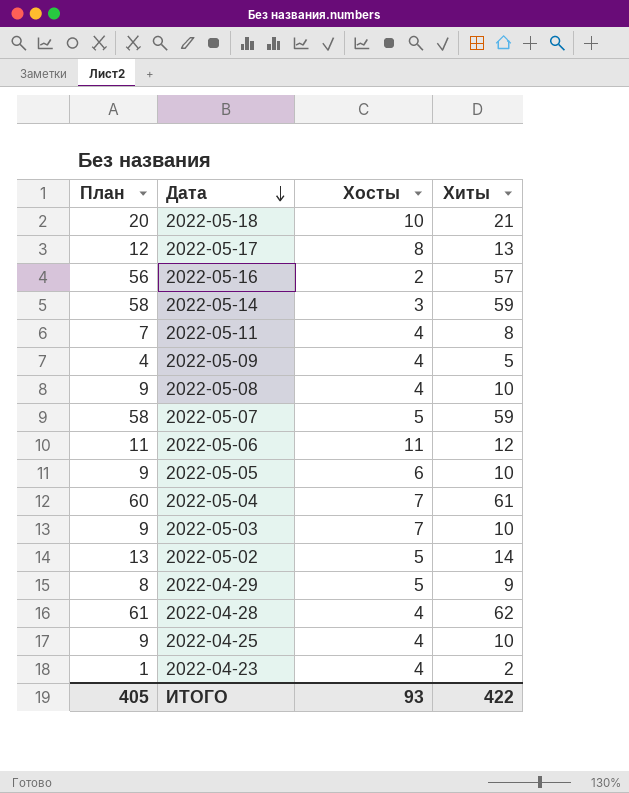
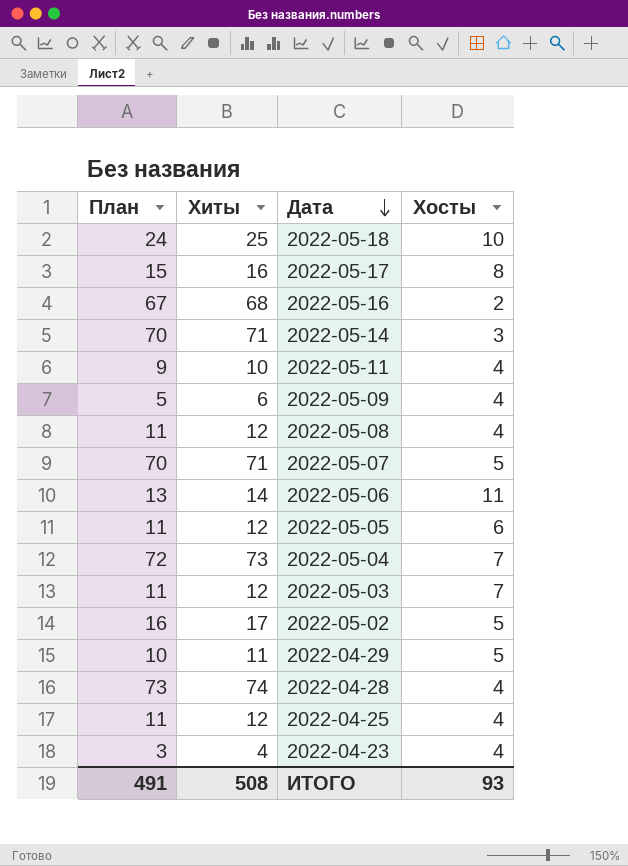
column Хиты | position: 4 -> 2
2022-05-18 | План: 20 -> 24
2022-05-18 | Хиты: 21 -> 25
2022-05-17 | План: 12 -> 15
2022-05-17 | Хиты: 13 -> 16
2022-05-16 | План: 56 -> 67
2022-05-16 | Хиты: 57 -> 68
2022-05-14 | План: 58 -> 70
2022-05-14 | Хиты: 59 -> 71
2022-05-11 | План: 7 -> 9
2022-05-11 | Хиты: 8 -> 10
2022-05-09 | План: 4 -> 5
2022-05-09 | Хиты: 5 -> 6
2022-05-08 | План: 9 -> 11
2022-05-08 | Хиты: 10 -> 12
2022-05-07 | План: 58 -> 70
2022-05-07 | Хиты: 59 -> 71
2022-05-06 | План: 11 -> 13
2022-05-06 | Хиты: 12 -> 14
2022-05-05 | План: 9 -> 11
2022-05-05 | Хиты: 10 -> 12
2022-05-04 | План: 60 -> 72
2022-05-04 | Хиты: 61 -> 73
2022-05-03 | План: 9 -> 11
2022-05-03 | Хиты: 10 -> 12
2022-05-02 | План: 13 -> 16
2022-05-02 | Хиты: 14 -> 17
2022-04-29 | План: 8 -> 10
2022-04-29 | Хиты: 9 -> 11
2022-04-28 | План: 61 -> 73
2022-04-28 | Хиты: 62 -> 74
2022-04-25 | План: 9 -> 11
2022-04-25 | Хиты: 10 -> 12
2022-04-23 | План: 1 -> 3
2022-04-23 | Хиты: 2 -> 4
ИТОГО | План: 405 -> 491
ИТОГО | Хиты: 422 -> 508

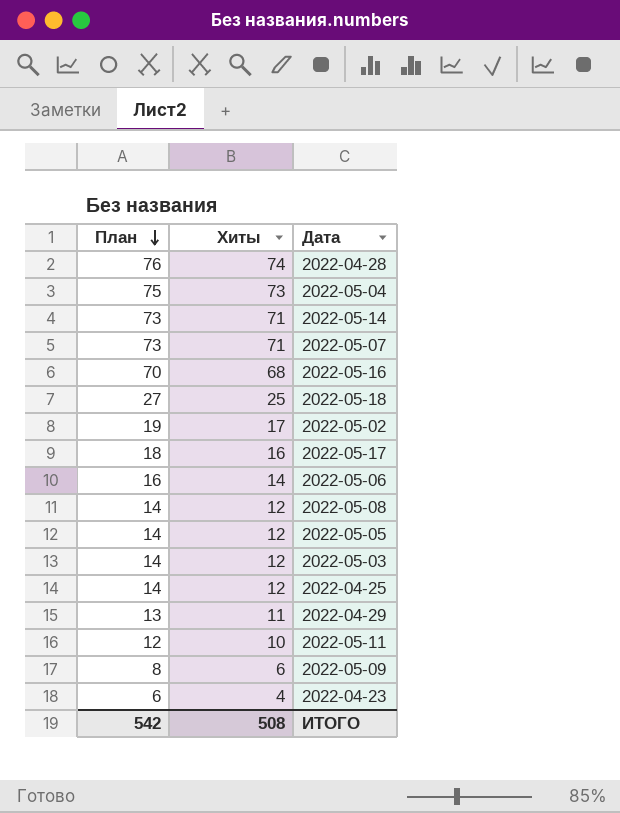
row order: Дата descending -> План descending
column Хосты | position: 4 -> none
column План | formula: [Хиты] - 1 -> [Хиты] + 2
ИТОГО | План: 491 -> 542

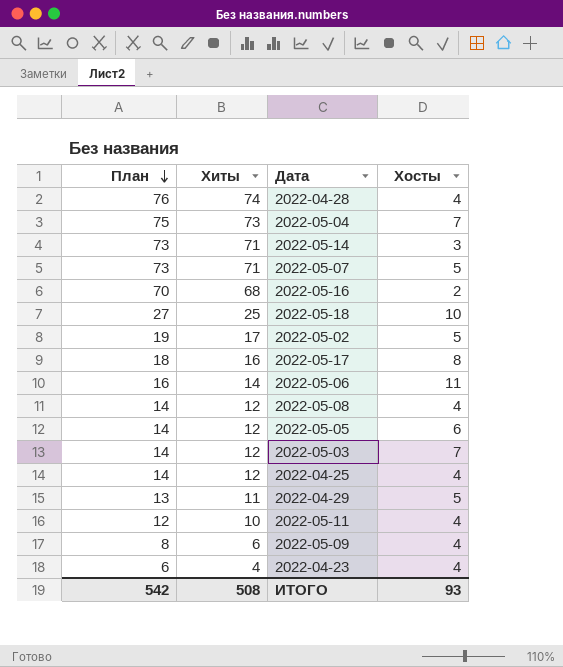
column Хосты | position: none -> 4

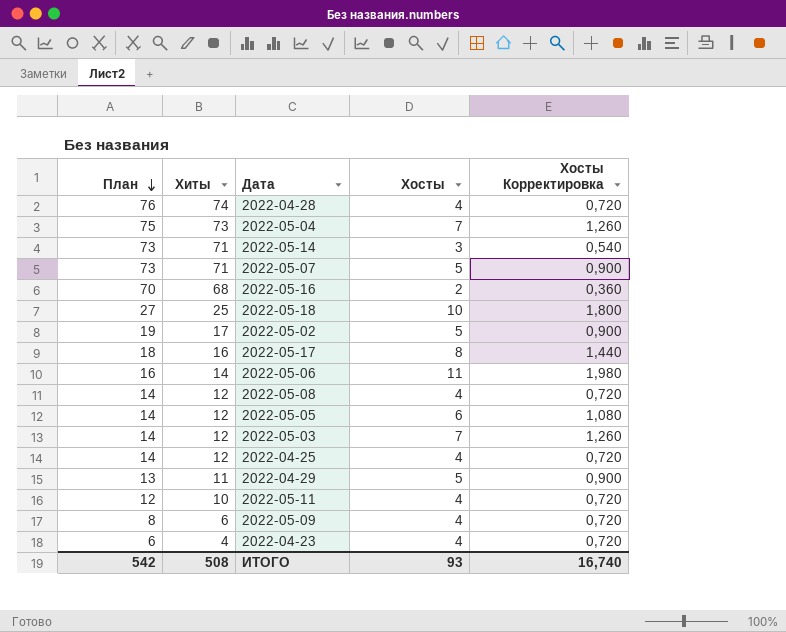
column Хосты Корректировка | formula: none -> [Хосты] * 0,18

